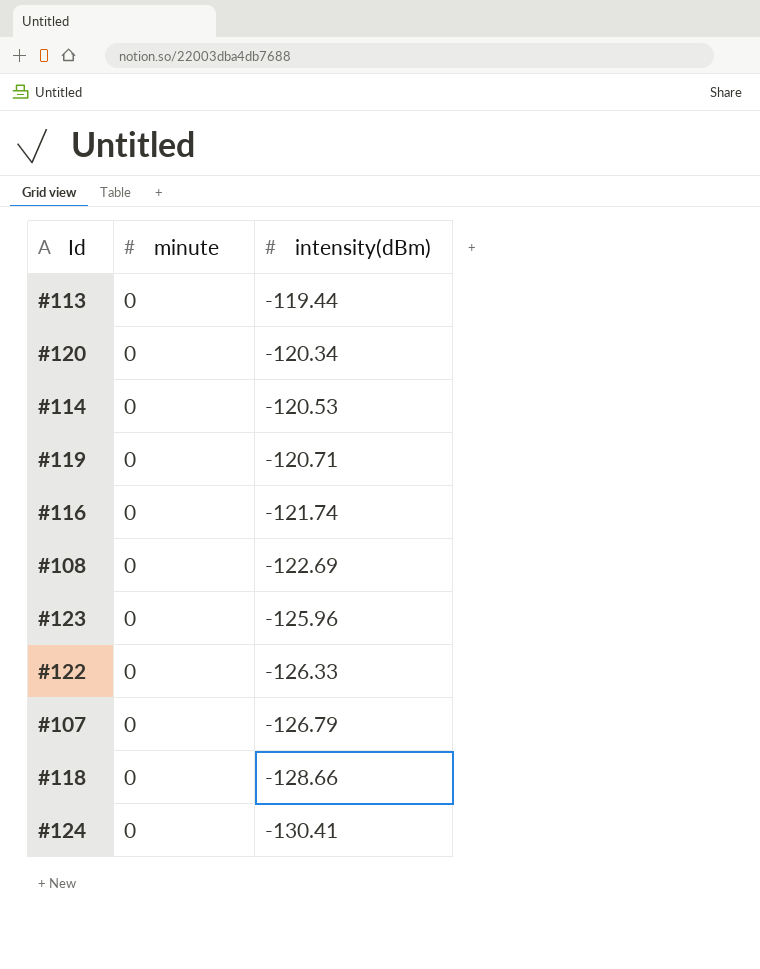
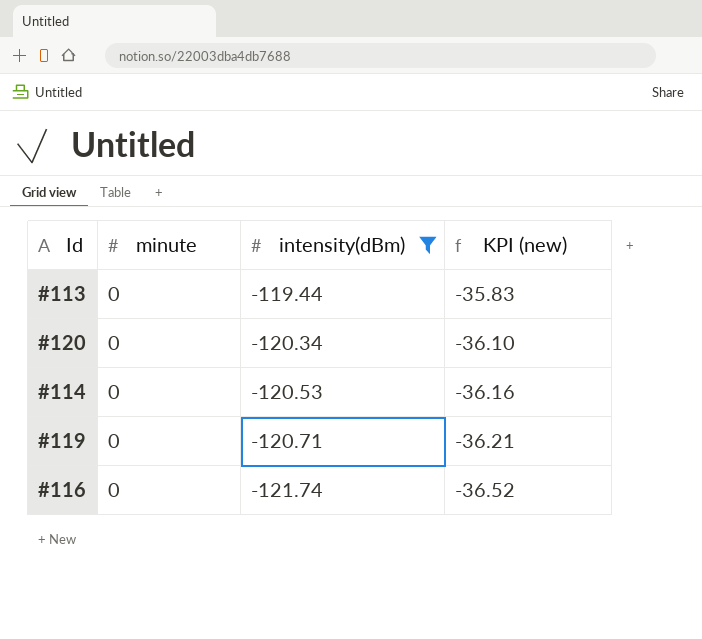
filter: none -> intensity(dBm) >= -121.74
column KPI (new) | formula: none -> [intensity(dBm)] * 0.3

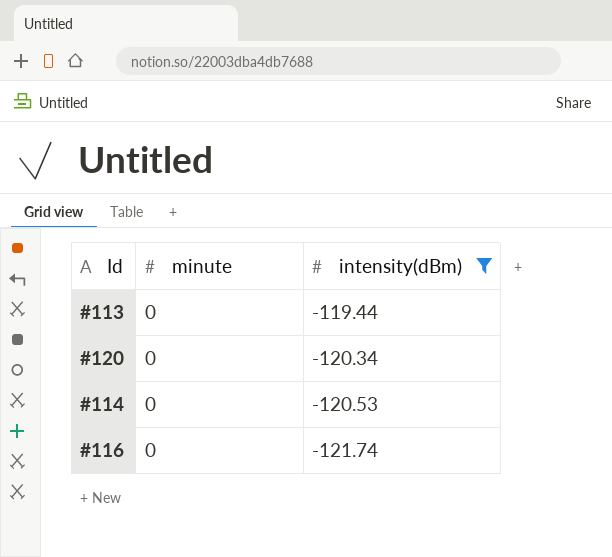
column KPI (new) | formula: [intensity(dBm)] * 0.3 -> none
row #119: 0 | -120.71 | -36.21 -> none

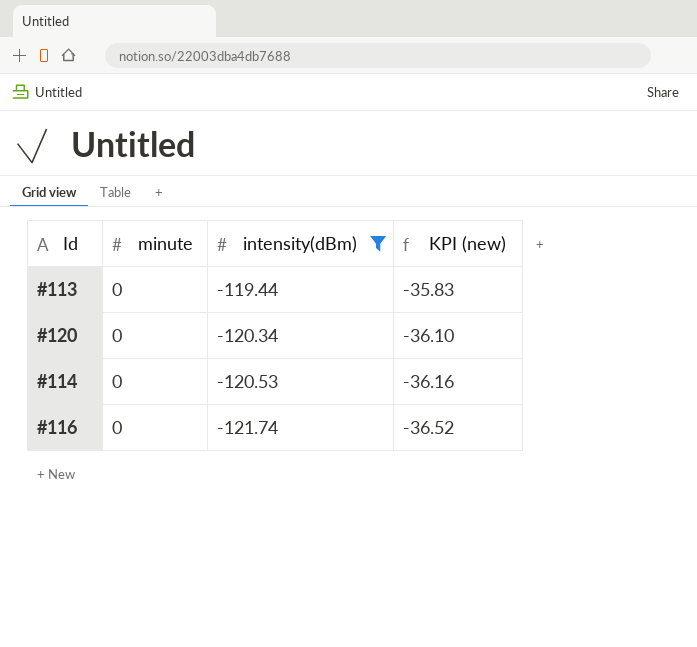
column KPI (new) | formula: none -> [intensity(dBm)] * 0.3

